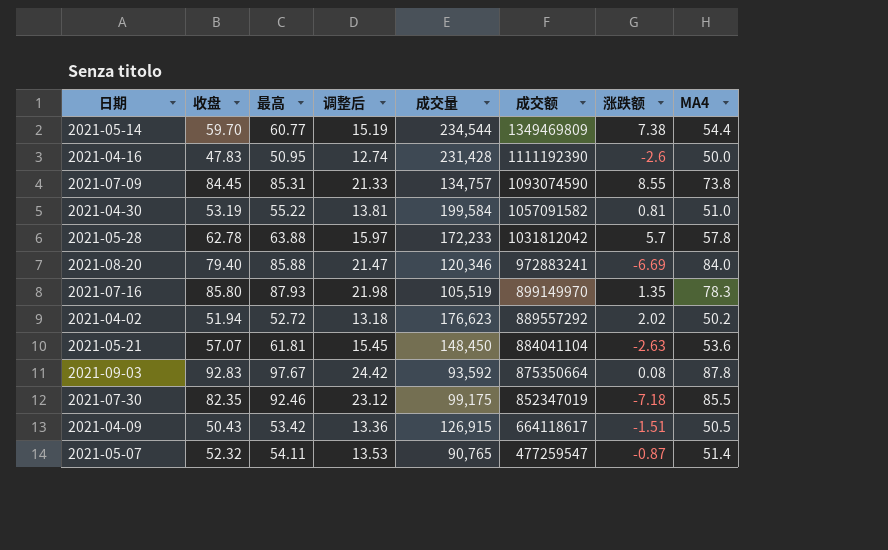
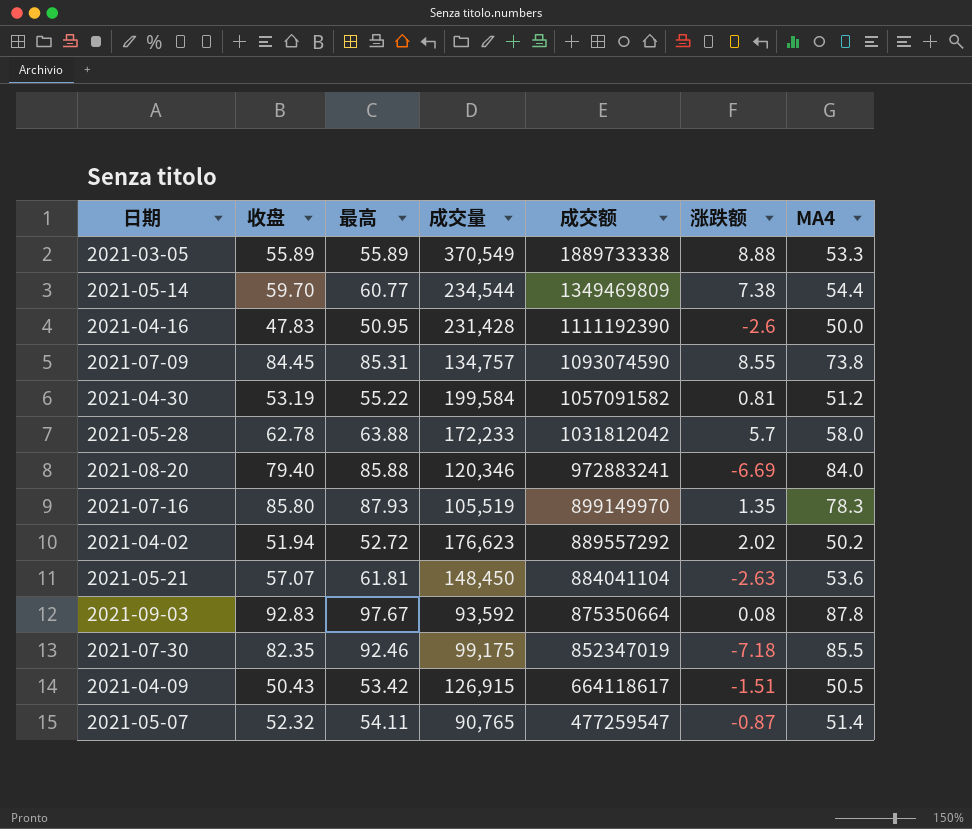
column 调整后 | formula: [最高] * 0.25 -> none
row 2021-03-05: none -> 55.89 | 55.89 | 370,549 | 1889733338 | 8.88 | 53.3
2021-04-30 | MA4: 51.0 -> 51.2
2021-05-28 | MA4: 57.8 -> 58.0

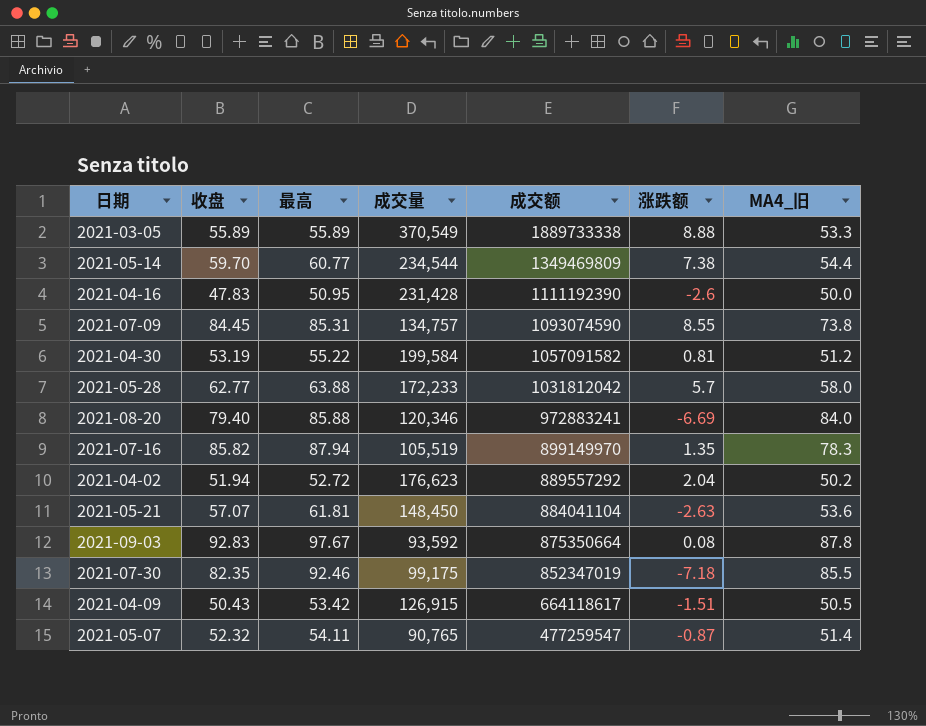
column name: MA4 -> MA4_旧
2021-05-28 | 收盘: 62.78 -> 62.77
2021-07-16 | 收盘: 85.80 -> 85.82
2021-07-16 | 最高: 87.93 -> 87.94
2021-04-02 | 涨跌额: 2.02 -> 2.04

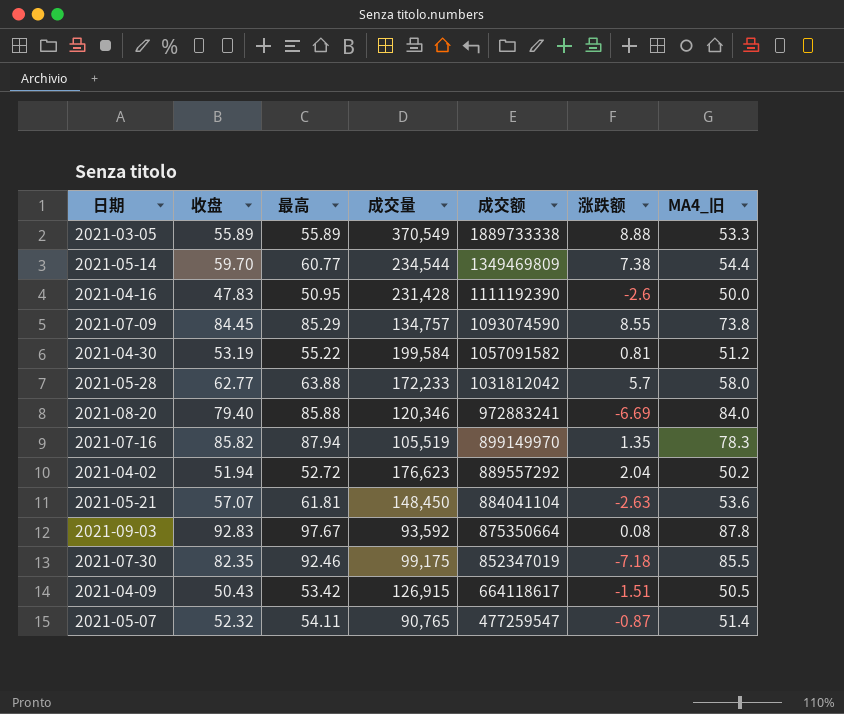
2021-07-09 | 最高: 85.31 -> 85.29

